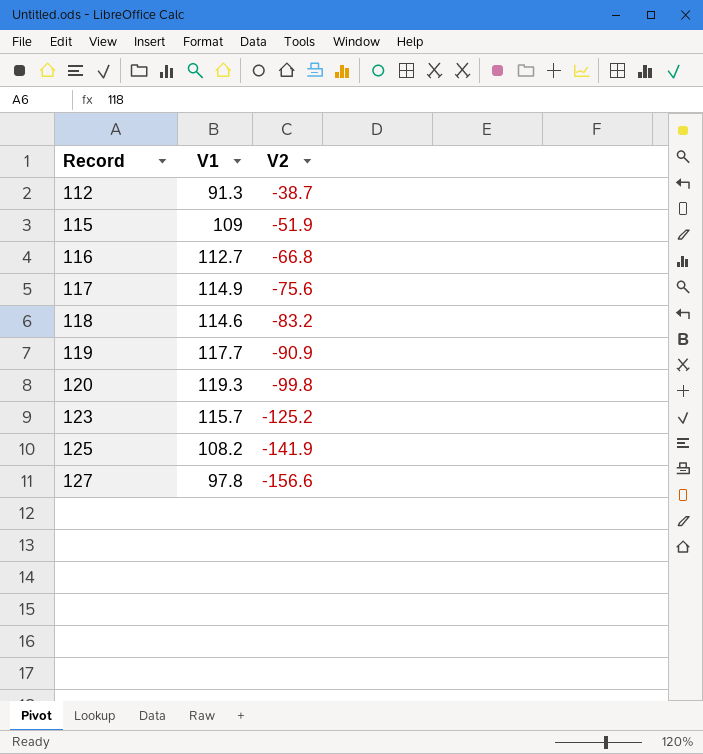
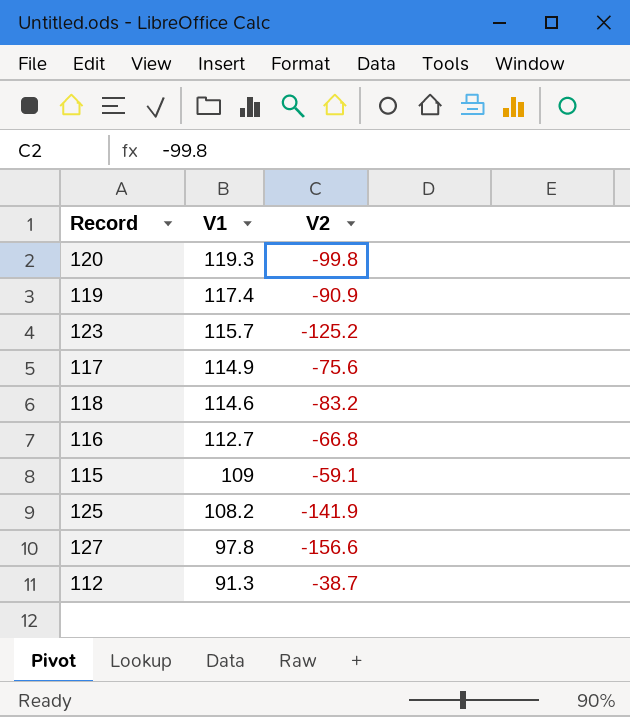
row order: Record ascending -> V1 descending
119 | V1: 117.7 -> 117.4
115 | V2: -51.9 -> -59.1

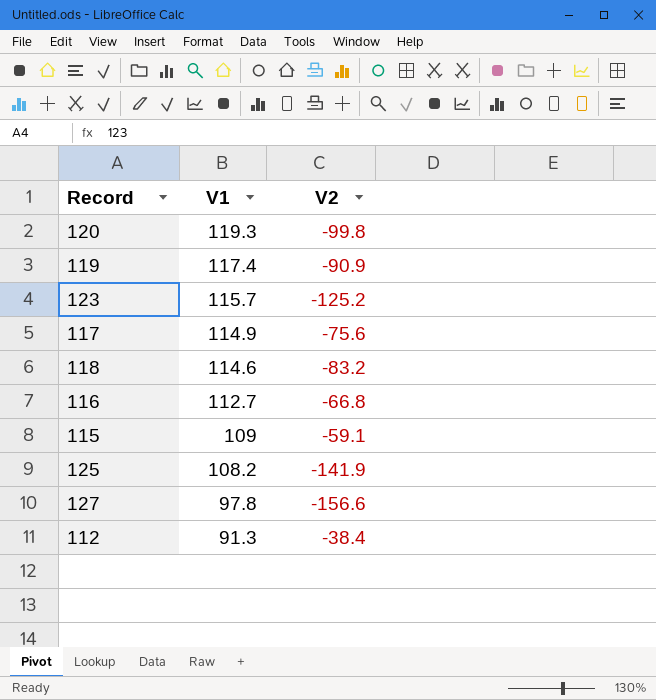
112 | V2: -38.7 -> -38.4

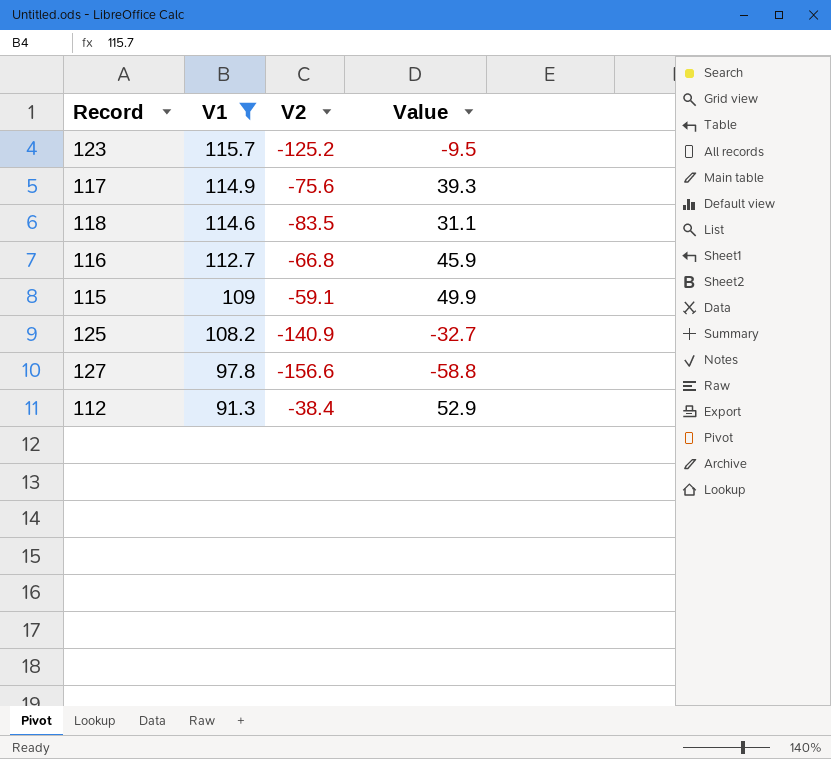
filter: none -> V1 <= 115.7
column Value | formula: none -> [V1] + [V2]
118 | V2: -83.2 -> -83.5
125 | V2: -141.9 -> -140.9

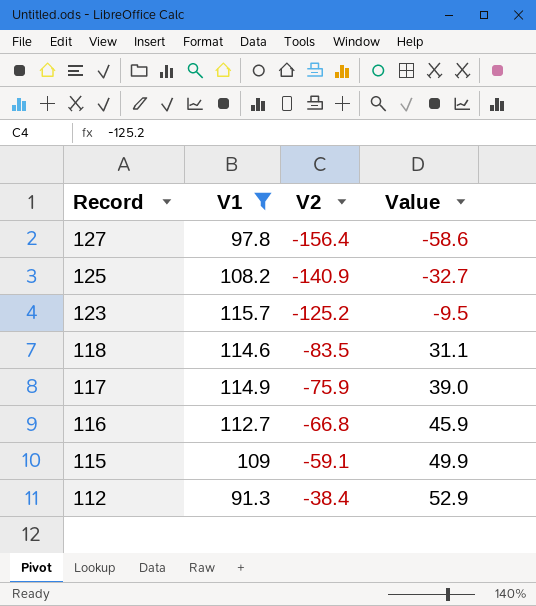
row order: V1 descending -> Record descending
127 | V2: -156.6 -> -156.4
127 | Value: -58.8 -> -58.6
117 | V2: -75.6 -> -75.9
117 | Value: 39.3 -> 39.0

